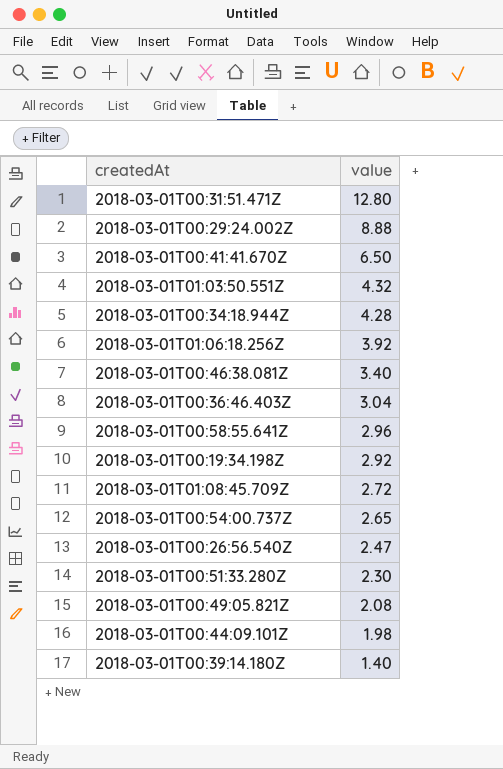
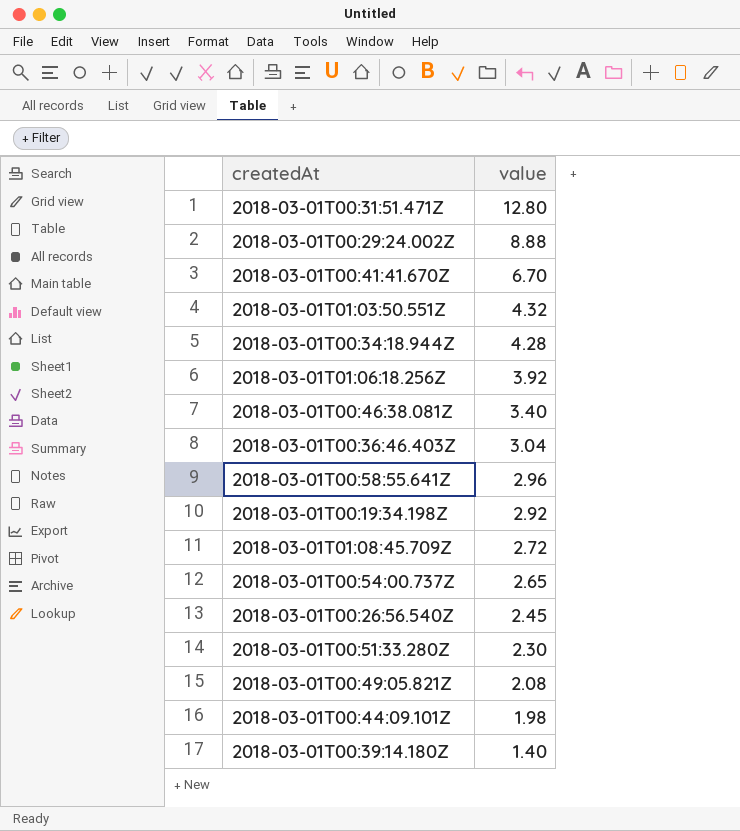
2018-03-01T00:41:41.670Z | value: 6.50 -> 6.70
2018-03-01T00:26:56.540Z | value: 2.47 -> 2.45

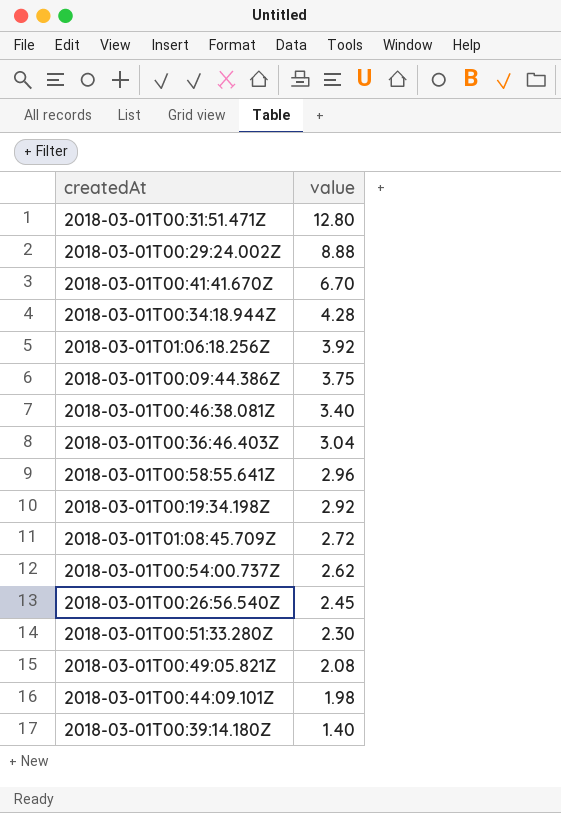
row 2018-03-01T01:03:50.551Z: 4.32 -> none
row 2018-03-01T00:09:44.386Z: none -> 3.75
2018-03-01T00:54:00.737Z | value: 2.65 -> 2.62

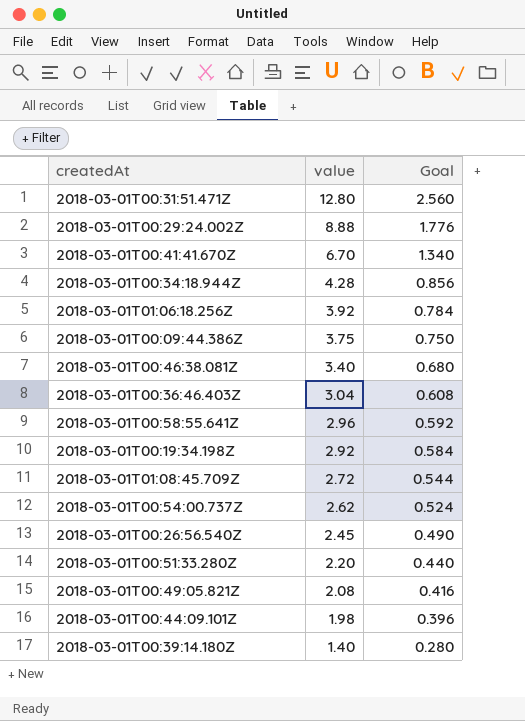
column Goal | formula: none -> [value] * 0.2
2018-03-01T00:51:33.280Z | value: 2.30 -> 2.20

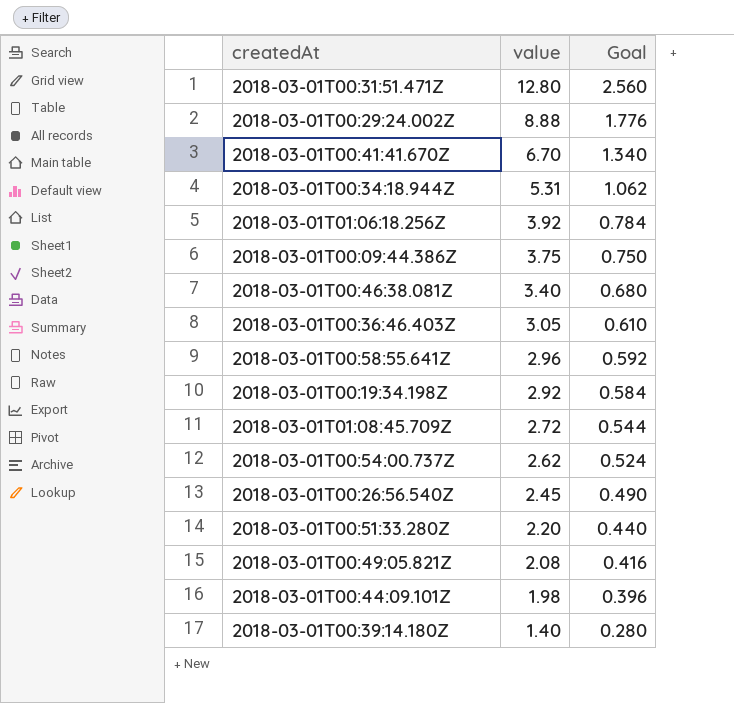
2018-03-01T00:34:18.944Z | value: 4.28 -> 5.31
2018-03-01T00:34:18.944Z | Goal: 0.856 -> 1.062
2018-03-01T00:36:46.403Z | value: 3.04 -> 3.05
2018-03-01T00:36:46.403Z | Goal: 0.608 -> 0.610

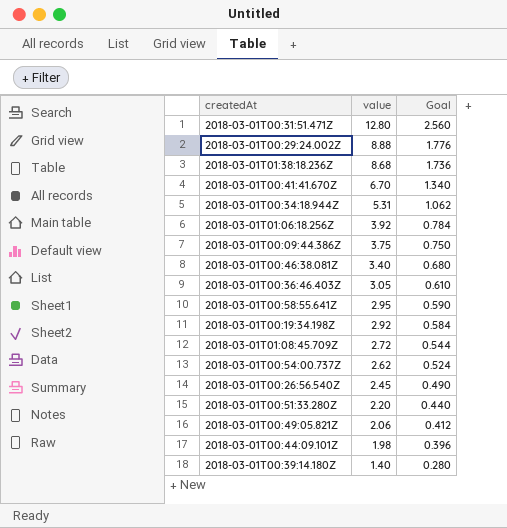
row 2018-03-01T01:38:18.236Z: none -> 8.68 | 1.736
2018-03-01T00:58:55.641Z | value: 2.96 -> 2.95
2018-03-01T00:58:55.641Z | Goal: 0.592 -> 0.590
2018-03-01T00:49:05.821Z | value: 2.08 -> 2.06
2018-03-01T00:49:05.821Z | Goal: 0.416 -> 0.412

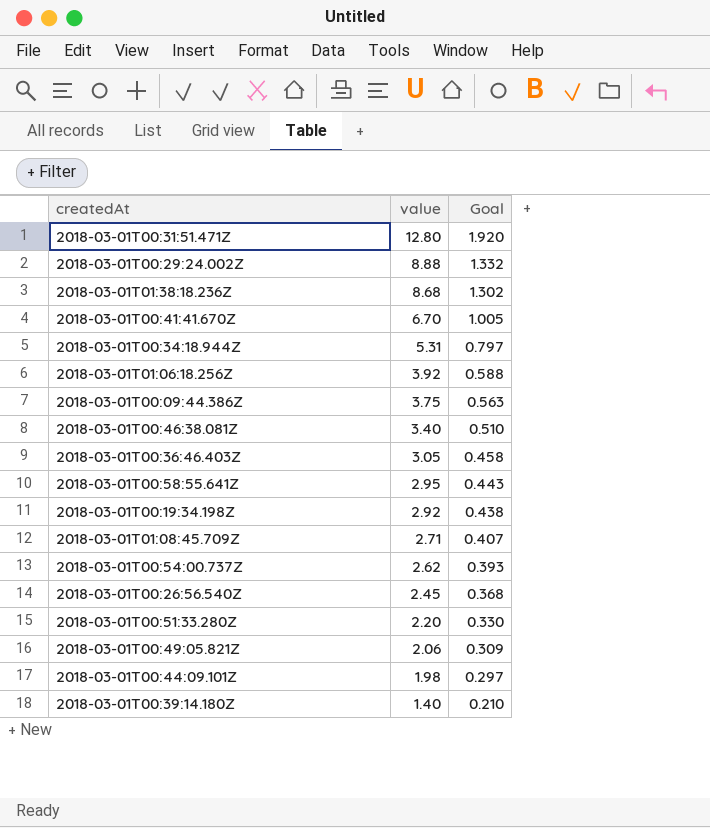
column Goal | formula: [value] * 0.2 -> [value] * 0.15
2018-03-01T01:08:45.709Z | value: 2.72 -> 2.71

